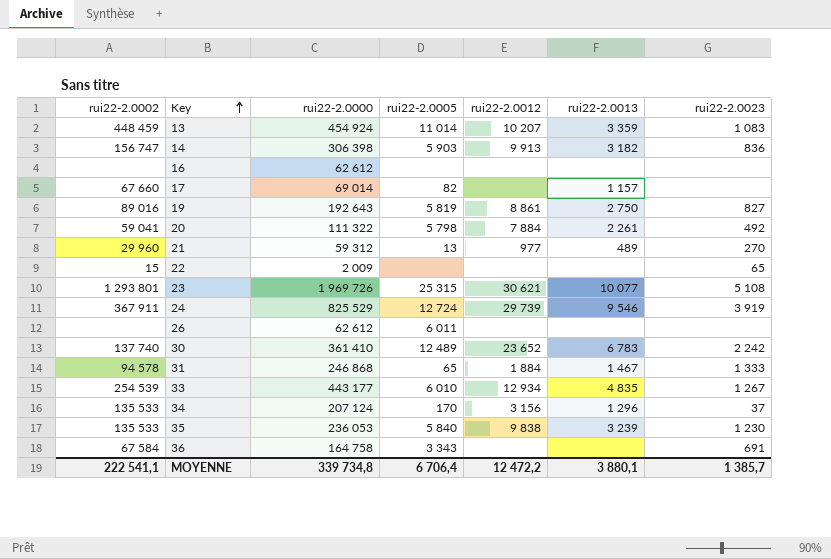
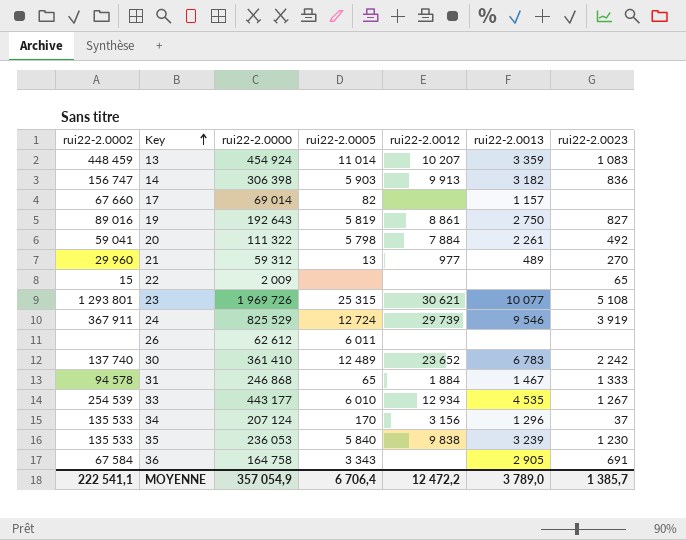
row 16: none | 62 612 | none | none | none | none -> none
33 | rui22-2.0013: 4 835 -> 4 535
36 | rui22-2.0013: none -> 2 905
MOYENNE | rui22-2.0000: 339 734,8 -> 357 054,9
MOYENNE | rui22-2.0013: 3 880,1 -> 3 789,0

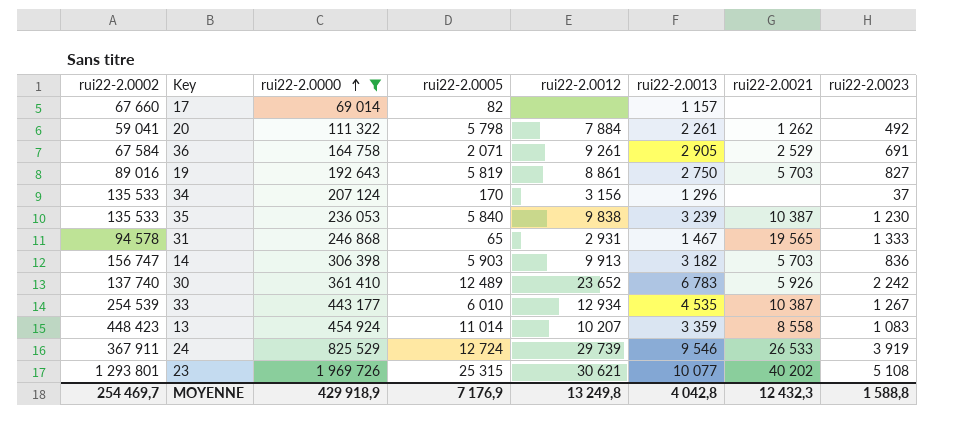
filter: none -> rui22-2.0000 >= 69 014
row order: Key ascending -> rui22-2.0000 ascending
column rui22-2.0021 | position: none -> 7
36 | rui22-2.0005: 3 343 -> 2 071
36 | rui22-2.0012: none -> 9 261
31 | rui22-2.0012: 1 884 -> 2 931
13 | rui22-2.0002: 448 459 -> 448 423
MOYENNE | rui22-2.0002: 222 541,1 -> 254 469,7
MOYENNE | rui22-2.0000: 357 054,9 -> 429 918,9
MOYENNE | rui22-2.0005: 6 706,4 -> 7 176,9
MOYENNE | rui22-2.0012: 12 472,2 -> 13 249,8
MOYENNE | rui22-2.0013: 3 789,0 -> 4 042,8
MOYENNE | rui22-2.0023: 1 385,7 -> 1 588,8

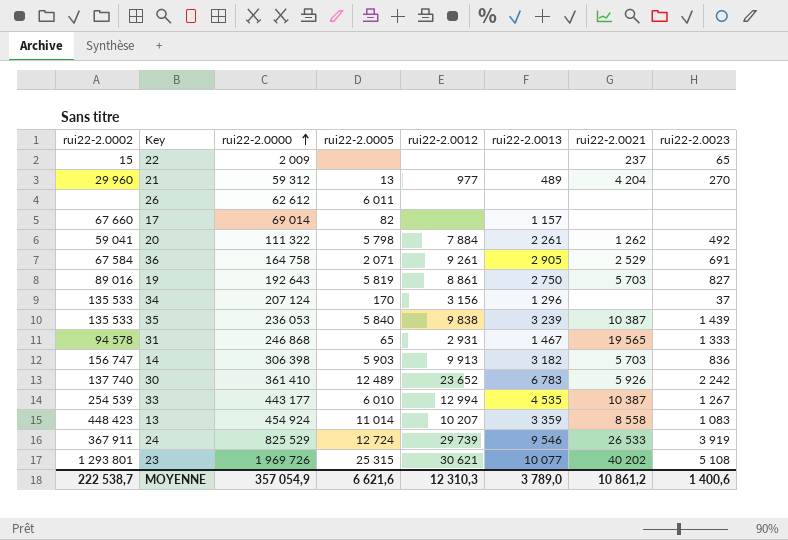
filter: rui22-2.0000 >= 69 014 -> none
35 | rui22-2.0023: 1 230 -> 1 439
33 | rui22-2.0012: 12 934 -> 12 994
MOYENNE | rui22-2.0002: 254 469,7 -> 222 538,7
MOYENNE | rui22-2.0000: 429 918,9 -> 357 054,9
MOYENNE | rui22-2.0005: 7 176,9 -> 6 621,6
MOYENNE | rui22-2.0012: 13 249,8 -> 12 310,3
MOYENNE | rui22-2.0013: 4 042,8 -> 3 789,0
MOYENNE | rui22-2.0021: 12 432,3 -> 10 861,2
MOYENNE | rui22-2.0023: 1 588,8 -> 1 400,6

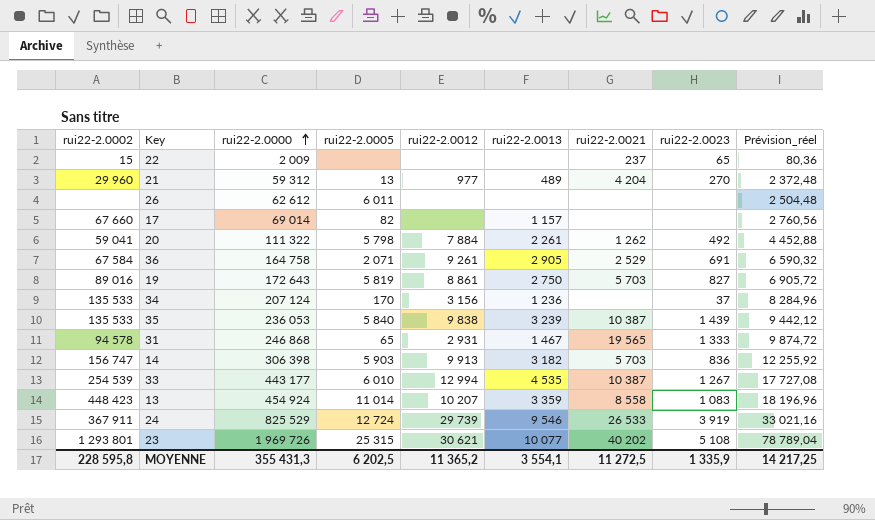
column Prévision_réel | formula: none -> [rui22-2.0000] * 0,04
row 30: 137 740 | 361 410 | 12 489 | 23 652 | 6 783 | 5 926 | 2 242 -> none
19 | rui22-2.0000: 192 643 -> 172 643
34 | rui22-2.0013: 1 296 -> 1 236
MOYENNE | rui22-2.0002: 222 538,7 -> 228 595,8
MOYENNE | rui22-2.0000: 357 054,9 -> 355 431,3
MOYENNE | rui22-2.0005: 6 621,6 -> 6 202,5
MOYENNE | rui22-2.0012: 12 310,3 -> 11 365,2
MOYENNE | rui22-2.0013: 3 789,0 -> 3 554,1
MOYENNE | rui22-2.0021: 10 861,2 -> 11 272,5
MOYENNE | rui22-2.0023: 1 400,6 -> 1 335,9

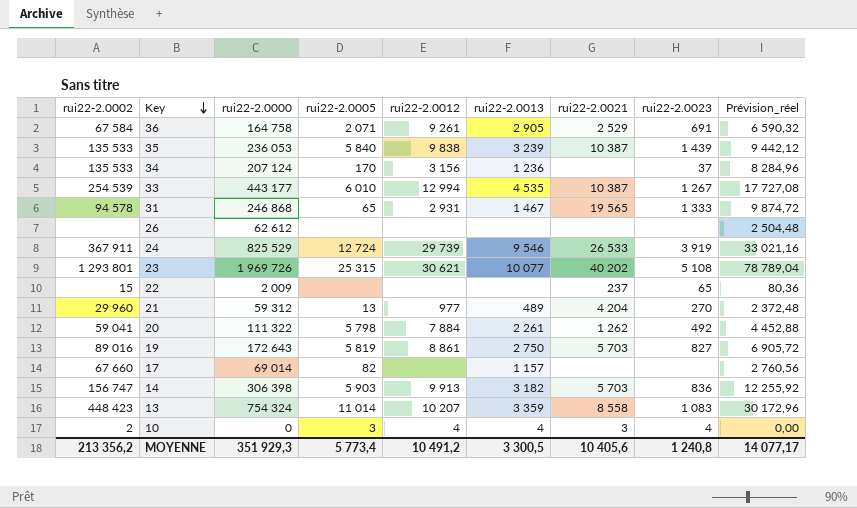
row order: rui22-2.0000 ascending -> Key descending
26 | rui22-2.0005: 6 011 -> none
13 | rui22-2.0000: 454 924 -> 754 324
13 | Prévision_réel: 18 196,96 -> 30 172,96
row 10: none -> 2 | 0 | 3 | 4 | 4 | 3 | 4 | 0,00
MOYENNE | rui22-2.0002: 228 595,8 -> 213 356,2
MOYENNE | rui22-2.0000: 355 431,3 -> 351 929,3
MOYENNE | rui22-2.0005: 6 202,5 -> 5 773,4
MOYENNE | rui22-2.0012: 11 365,2 -> 10 491,2
MOYENNE | rui22-2.0013: 3 554,1 -> 3 300,5
MOYENNE | rui22-2.0021: 11 272,5 -> 10 405,6
MOYENNE | rui22-2.0023: 1 335,9 -> 1 240,8
MOYENNE | Prévision_réel: 14 217,25 -> 14 077,17

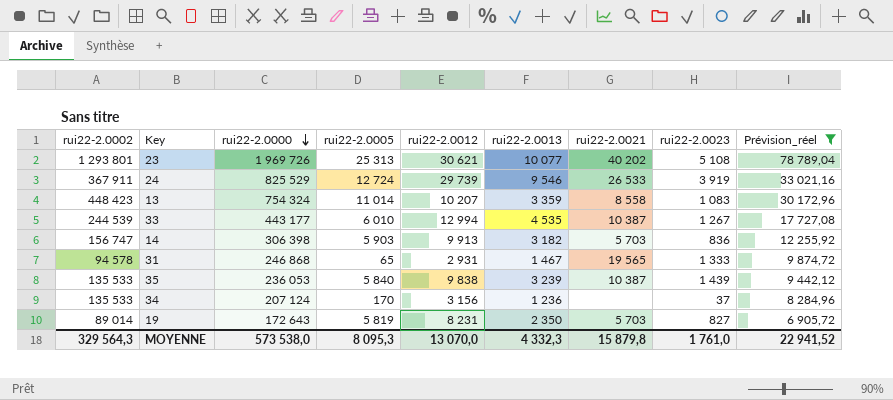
filter: none -> Prévision_réel >= 6 905,72
row order: Key descending -> rui22-2.0000 descending
23 | rui22-2.0005: 25 315 -> 25 313
33 | rui22-2.0002: 254 539 -> 244 539
19 | rui22-2.0002: 89 016 -> 89 014
19 | rui22-2.0012: 8 861 -> 8 231
19 | rui22-2.0013: 2 750 -> 2 350
MOYENNE | rui22-2.0002: 213 356,2 -> 329 564,3
MOYENNE | rui22-2.0000: 351 929,3 -> 573 538,0
MOYENNE | rui22-2.0005: 5 773,4 -> 8 095,3
MOYENNE | rui22-2.0012: 10 491,2 -> 13 070,0
MOYENNE | rui22-2.0013: 3 300,5 -> 4 332,3
MOYENNE | rui22-2.0021: 10 405,6 -> 15 879,8
MOYENNE | rui22-2.0023: 1 240,8 -> 1 761,0
MOYENNE | Prévision_réel: 14 077,17 -> 22 941,52

